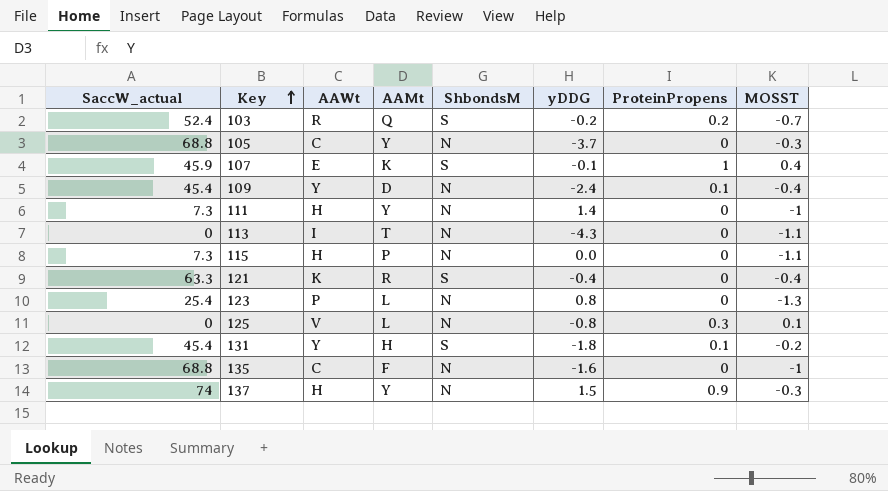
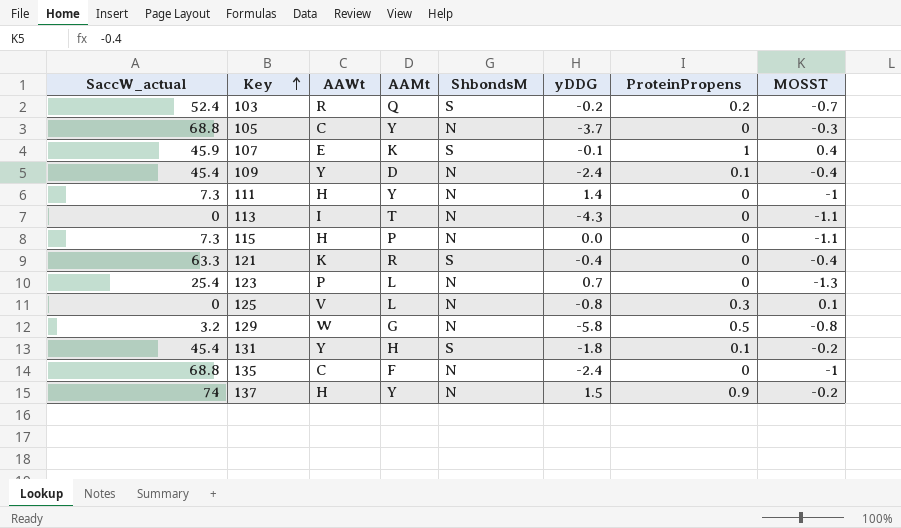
123 | yDDG: 0.8 -> 0.7
row 129: none -> 3.2 | W | G | N | -5.8 | 0.5 | -0.8
135 | yDDG: -1.6 -> -2.4
137 | MOSST: -0.3 -> -0.2

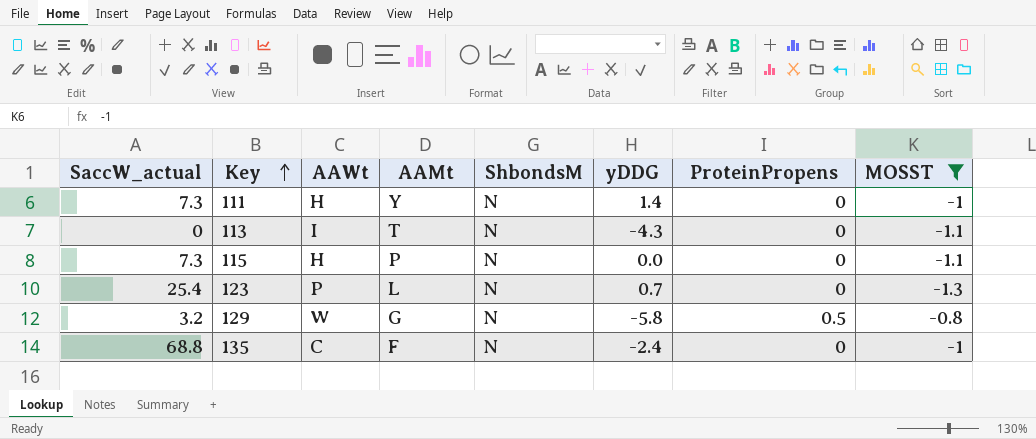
filter: none -> MOSST <= -0.8

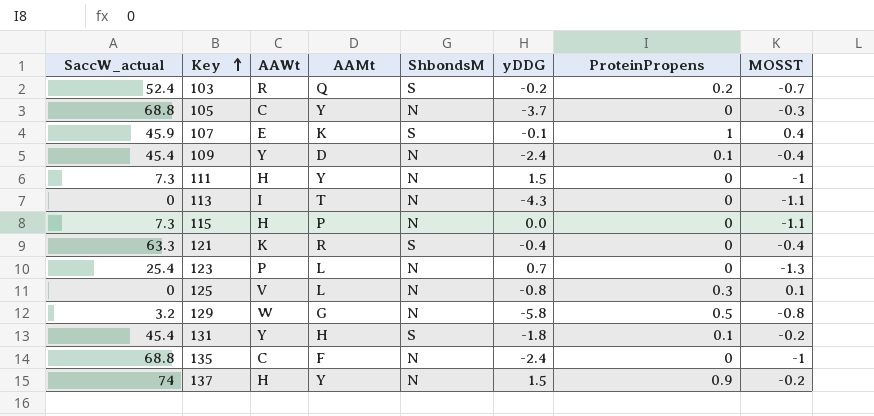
filter: MOSST <= -0.8 -> none
111 | yDDG: 1.4 -> 1.5

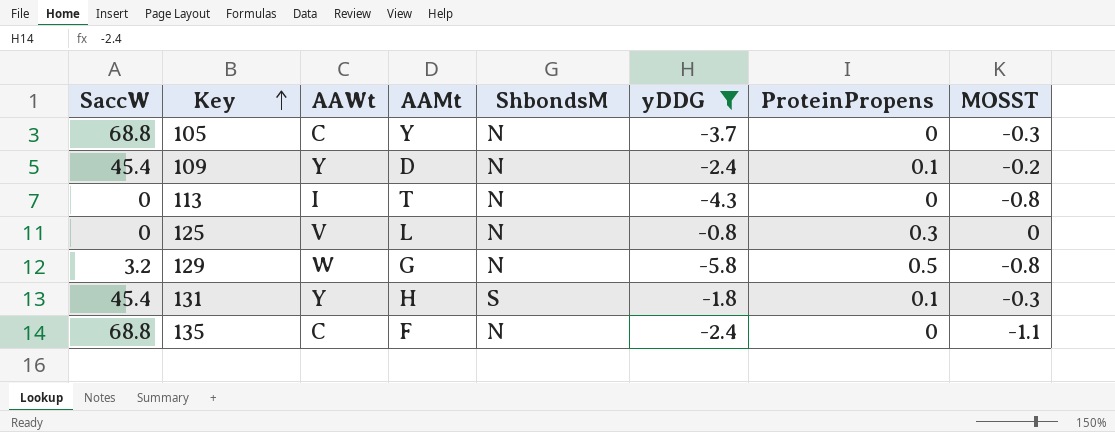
filter: none -> yDDG <= -0.8
column name: SaccW_actual -> SaccW
109 | MOSST: -0.4 -> -0.2
113 | MOSST: -1.1 -> -0.8
125 | MOSST: 0.1 -> 0
131 | MOSST: -0.2 -> -0.3
135 | MOSST: -1 -> -1.1

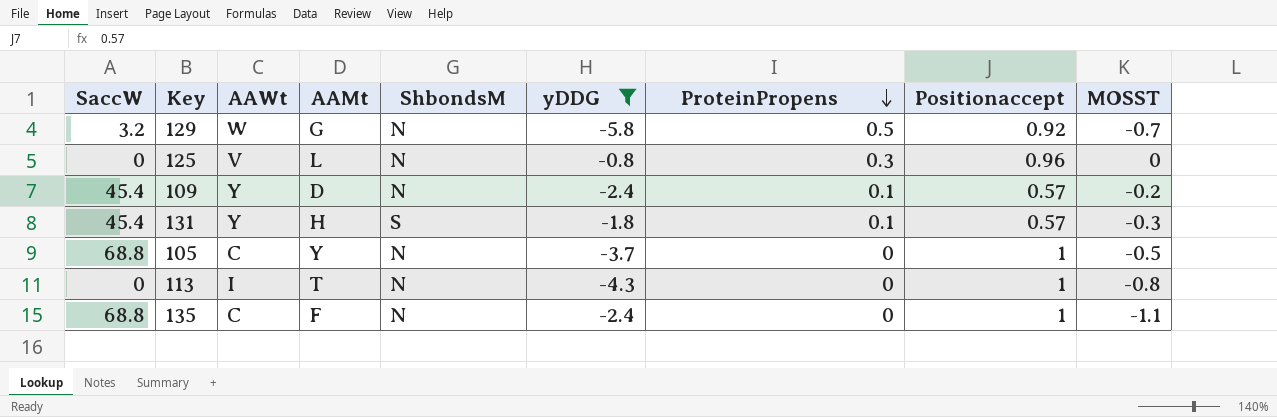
row order: Key ascending -> ProteinPropens descending
column Positionaccept | position: none -> 8
129 | MOSST: -0.8 -> -0.7
105 | MOSST: -0.3 -> -0.5

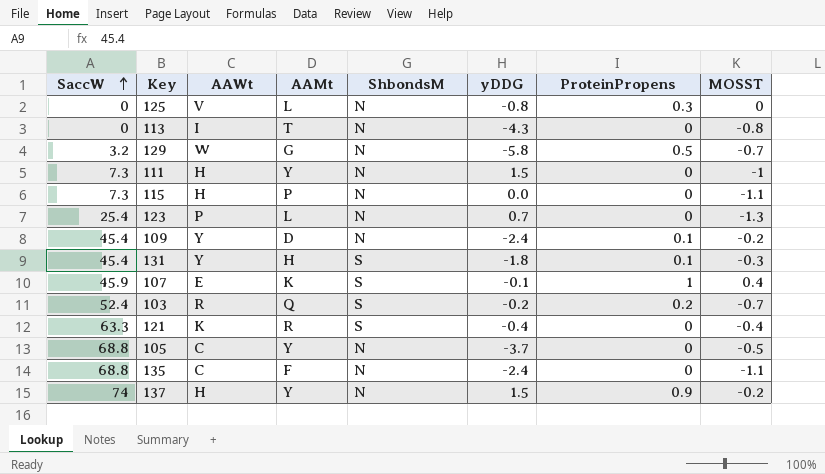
filter: yDDG <= -0.8 -> none
row order: ProteinPropens descending -> SaccW ascending
column Positionaccept | position: 8 -> none

